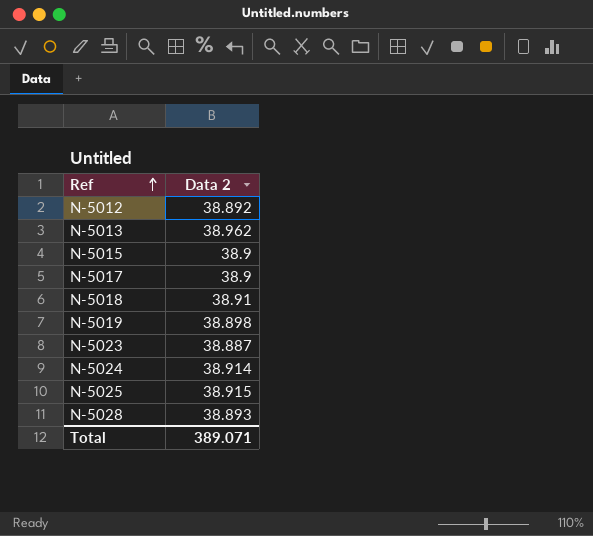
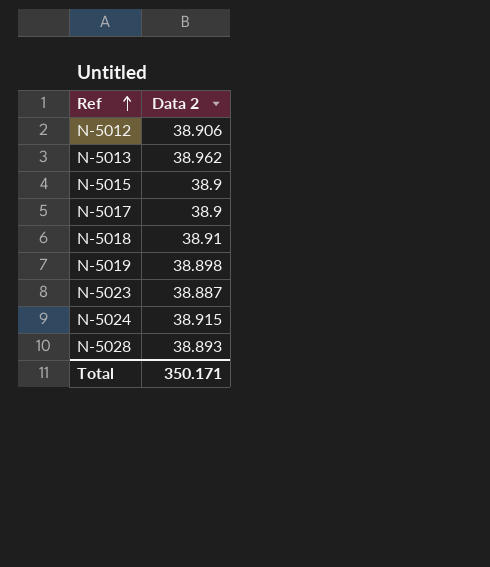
row N-5025: 38.915 -> none
N-5012 | Data 2: 38.892 -> 38.906
N-5024 | Data 2: 38.914 -> 38.915
Total | Data 2: 389.071 -> 350.171

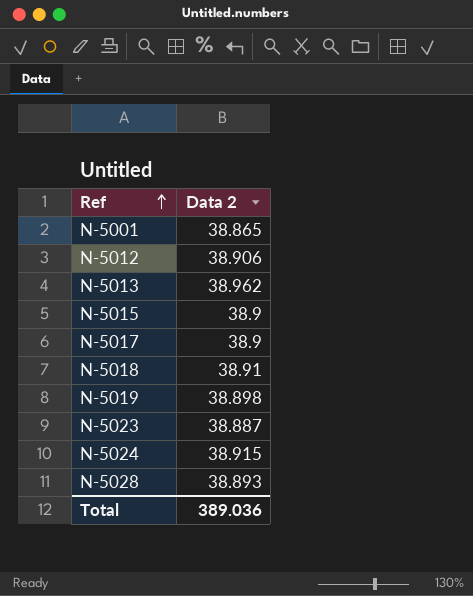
row N-5001: none -> 38.865
Total | Data 2: 350.171 -> 389.036

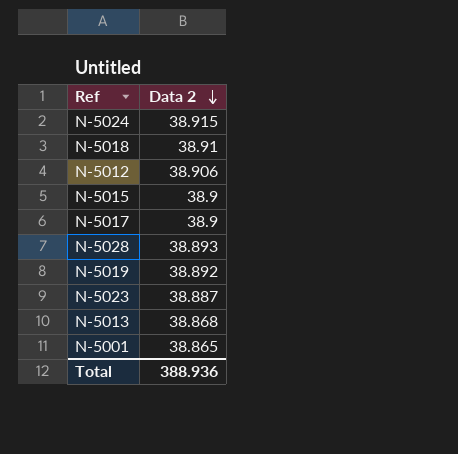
row order: Ref ascending -> Data 2 descending
N-5019 | Data 2: 38.898 -> 38.892
N-5013 | Data 2: 38.962 -> 38.868
Total | Data 2: 389.036 -> 388.936

